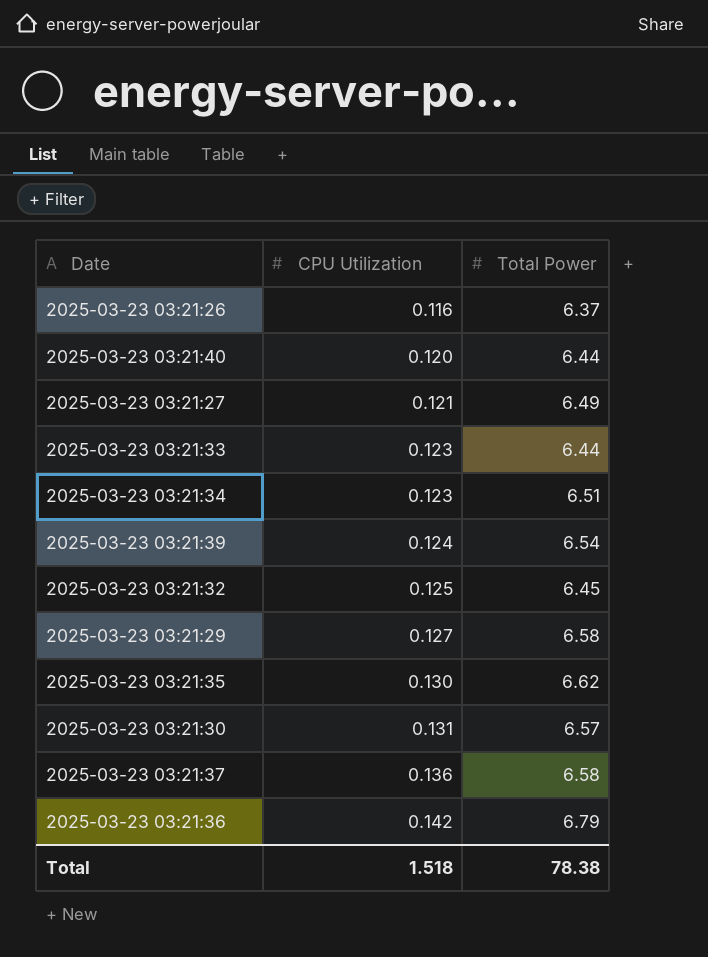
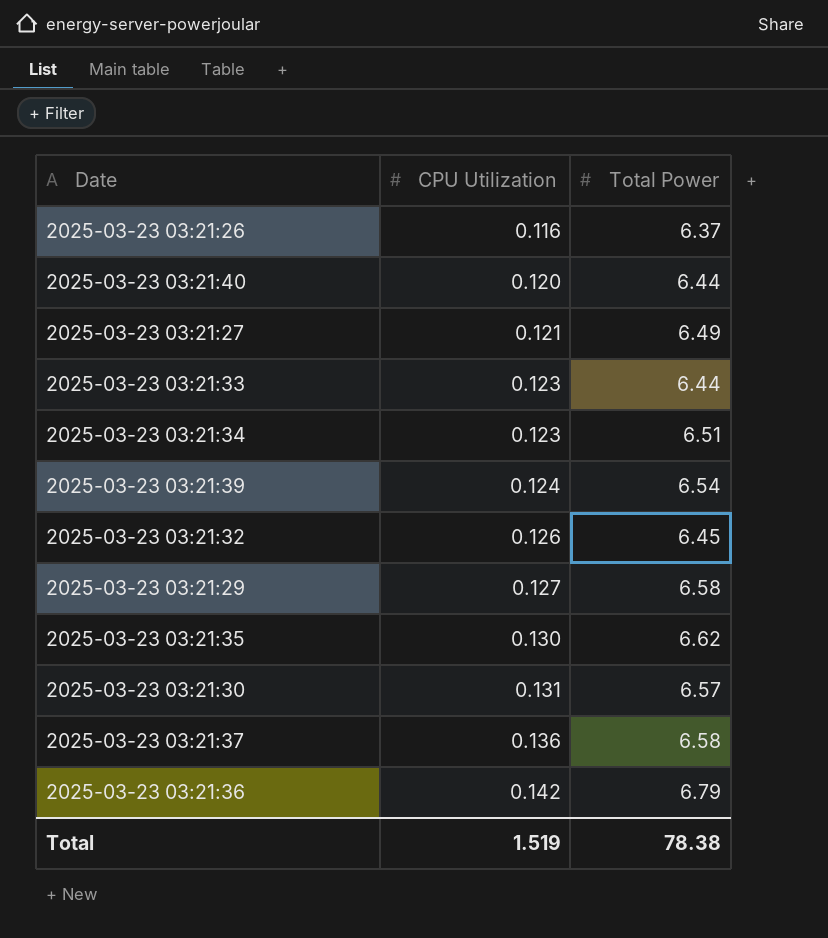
2025-03-23 03:21:32 | CPU Utilization: 0.125 -> 0.126
Total | CPU Utilization: 1.518 -> 1.519

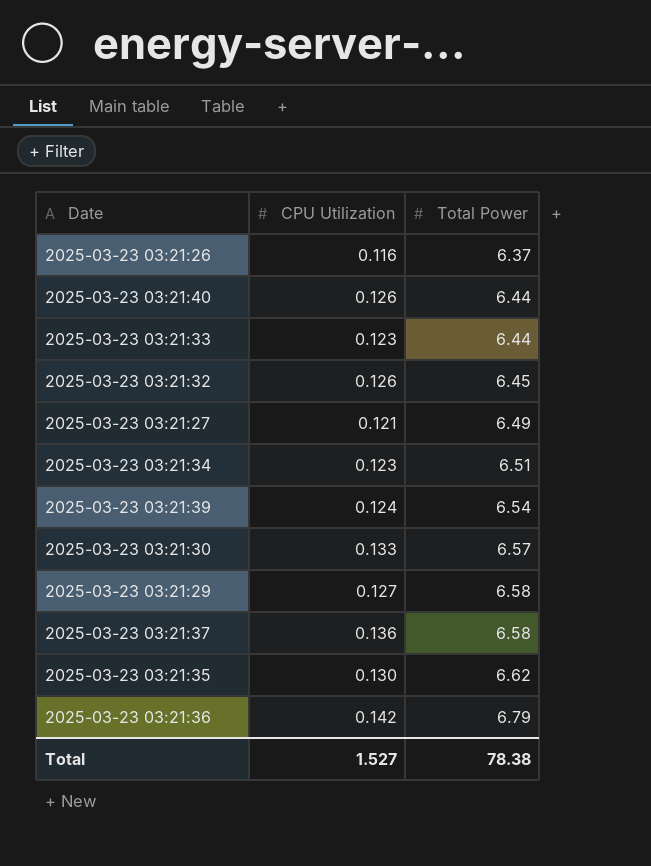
row order: CPU Utilization ascending -> Total Power ascending
2025-03-23 03:21:40 | CPU Utilization: 0.120 -> 0.126
2025-03-23 03:21:30 | CPU Utilization: 0.131 -> 0.133
Total | CPU Utilization: 1.519 -> 1.527

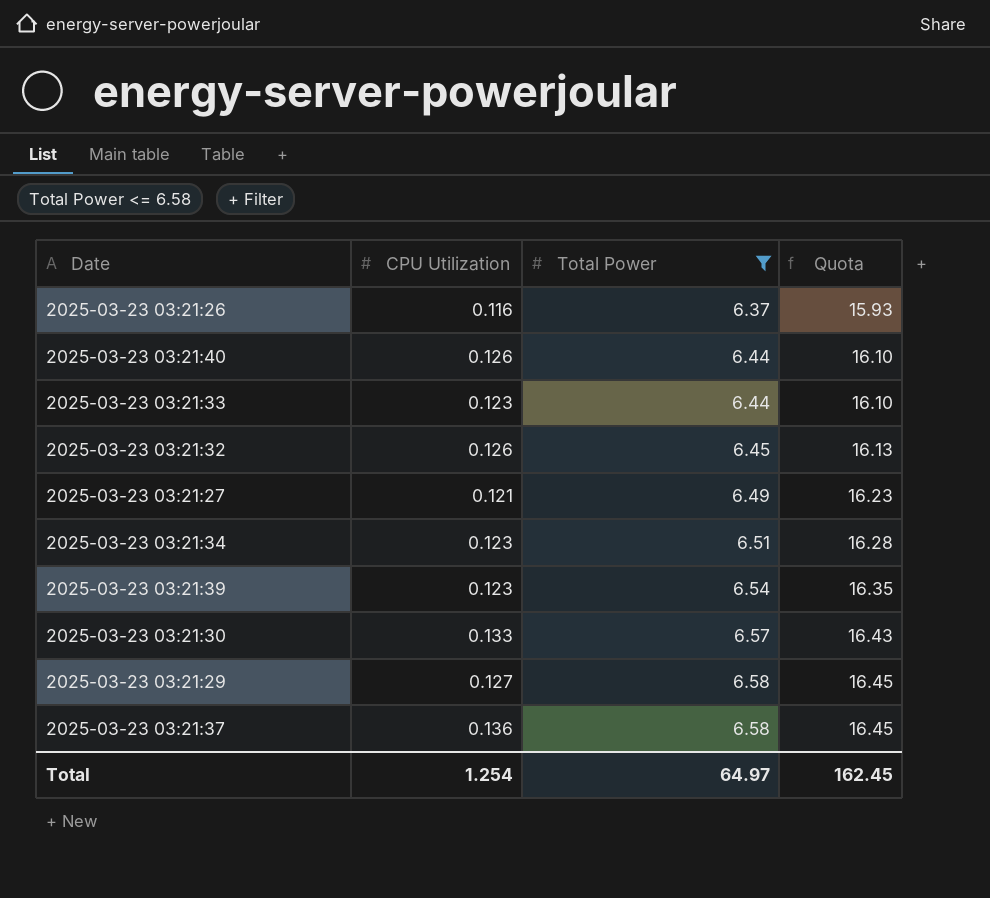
filter: none -> Total Power <= 6.58
column Quota | formula: none -> [Total Power] * 2.5
2025-03-23 03:21:39 | CPU Utilization: 0.124 -> 0.123
Total | CPU Utilization: 1.527 -> 1.254
Total | Total Power: 78.38 -> 64.97

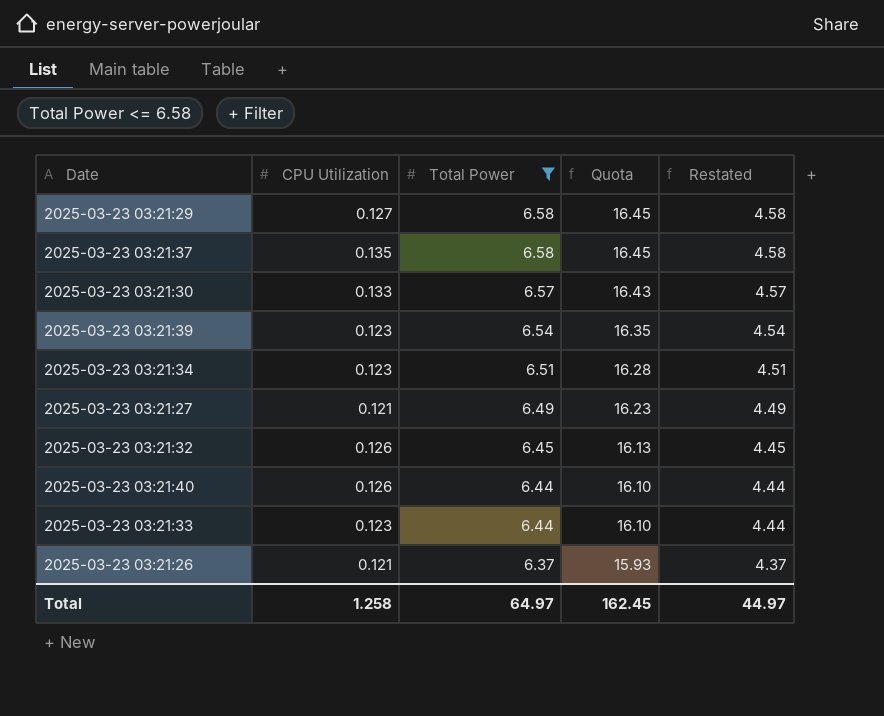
row order: Total Power ascending -> Total Power descending
column Restated | formula: none -> [Total Power] - 2
2025-03-23 03:21:37 | CPU Utilization: 0.136 -> 0.135
2025-03-23 03:21:26 | CPU Utilization: 0.116 -> 0.121
Total | CPU Utilization: 1.254 -> 1.258

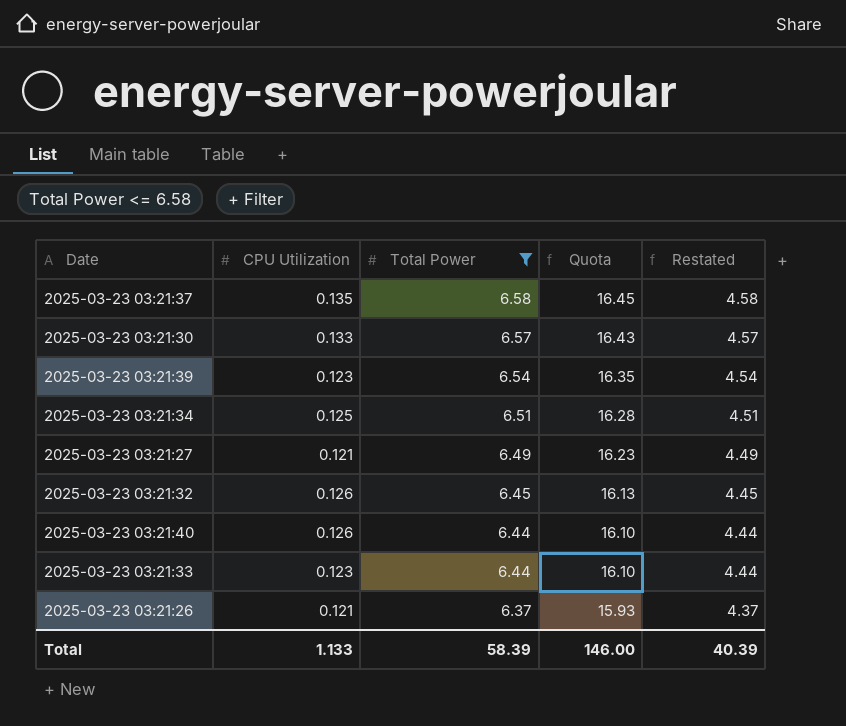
row 2025-03-23 03:21:29: 0.127 | 6.58 | 16.45 | 4.58 -> none
2025-03-23 03:21:34 | CPU Utilization: 0.123 -> 0.125
Total | CPU Utilization: 1.258 -> 1.133
Total | Total Power: 64.97 -> 58.39
Total | Quota: 162.45 -> 146.00
Total | Restated: 44.97 -> 40.39

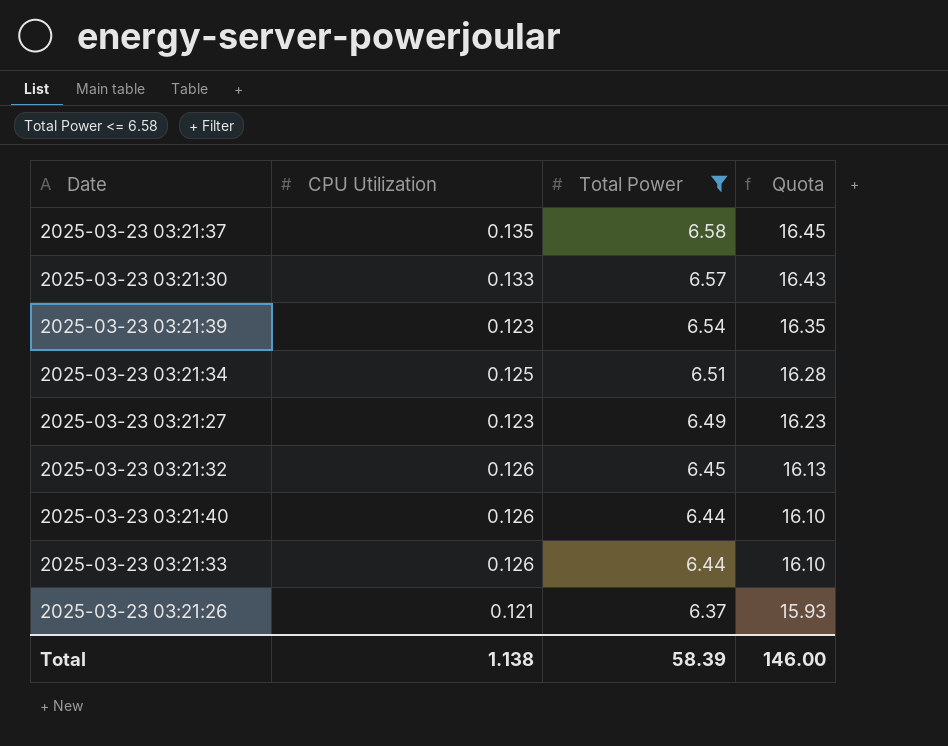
column Restated | formula: [Total Power] - 2 -> none
2025-03-23 03:21:27 | CPU Utilization: 0.121 -> 0.123
2025-03-23 03:21:33 | CPU Utilization: 0.123 -> 0.126
Total | CPU Utilization: 1.133 -> 1.138

